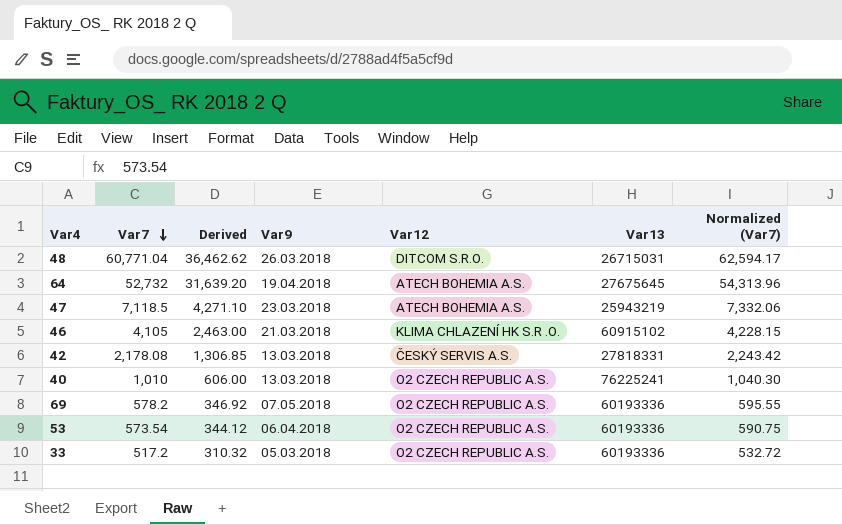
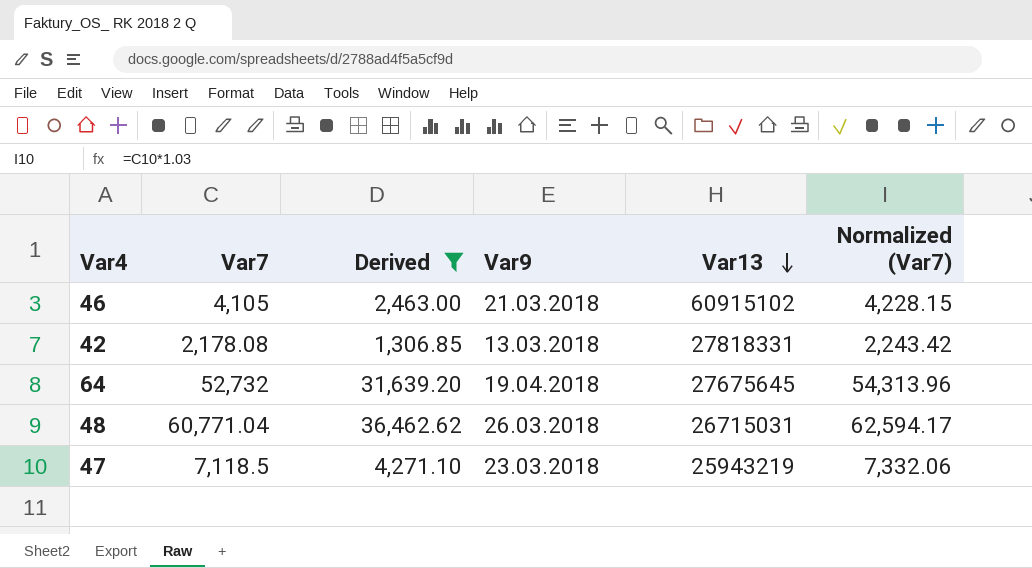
filter: none -> Derived >= 1,306.85
row order: Var7 descending -> Var13 descending
column Var12 | position: 5 -> none

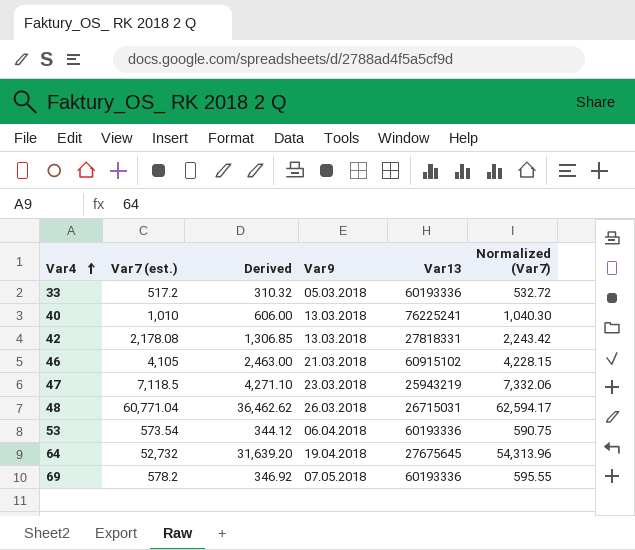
filter: Derived >= 1,306.85 -> none
row order: Var13 descending -> Var4 ascending
column name: Var7 -> Var7 (est.)

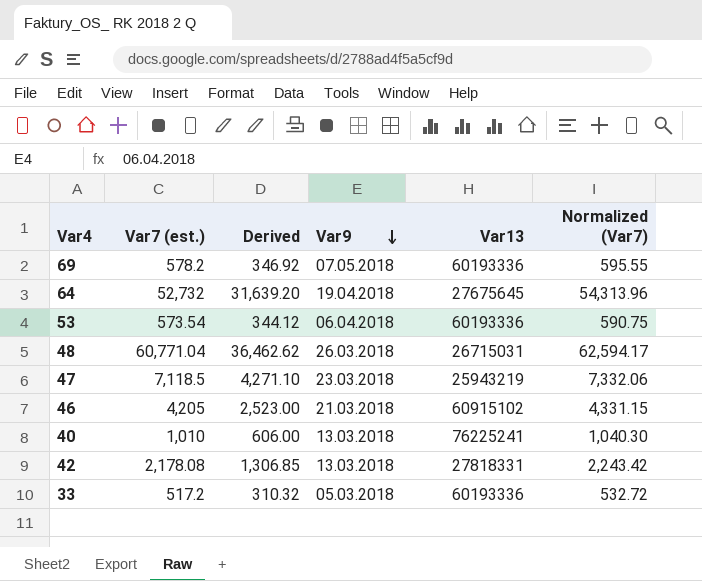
row order: Var4 ascending -> Var9 descending
46 | Var7 (est.): 4,105 -> 4,205
46 | Derived: 2,463.00 -> 2,523.00
46 | Normalized (Var7): 4,228.15 -> 4,331.15

